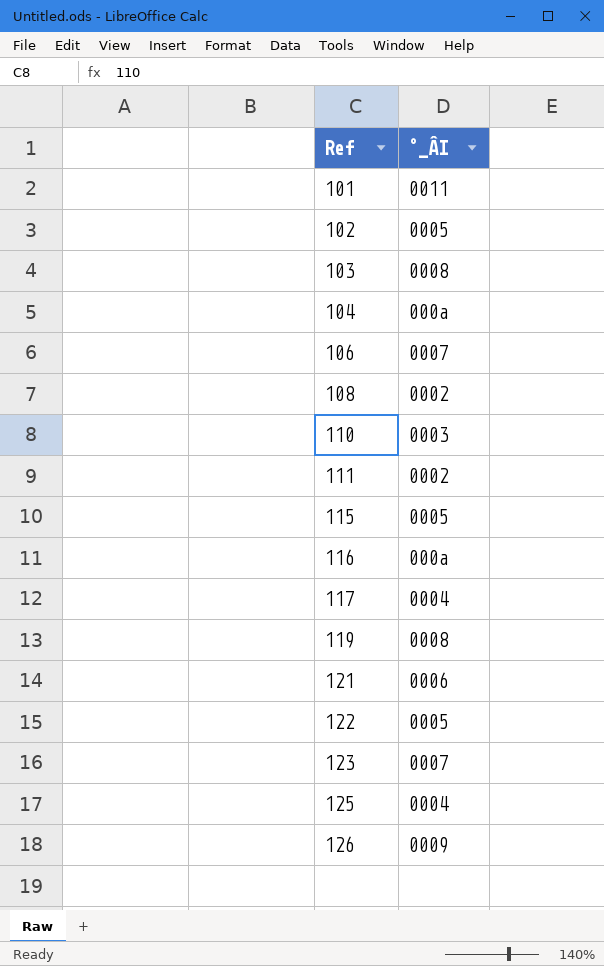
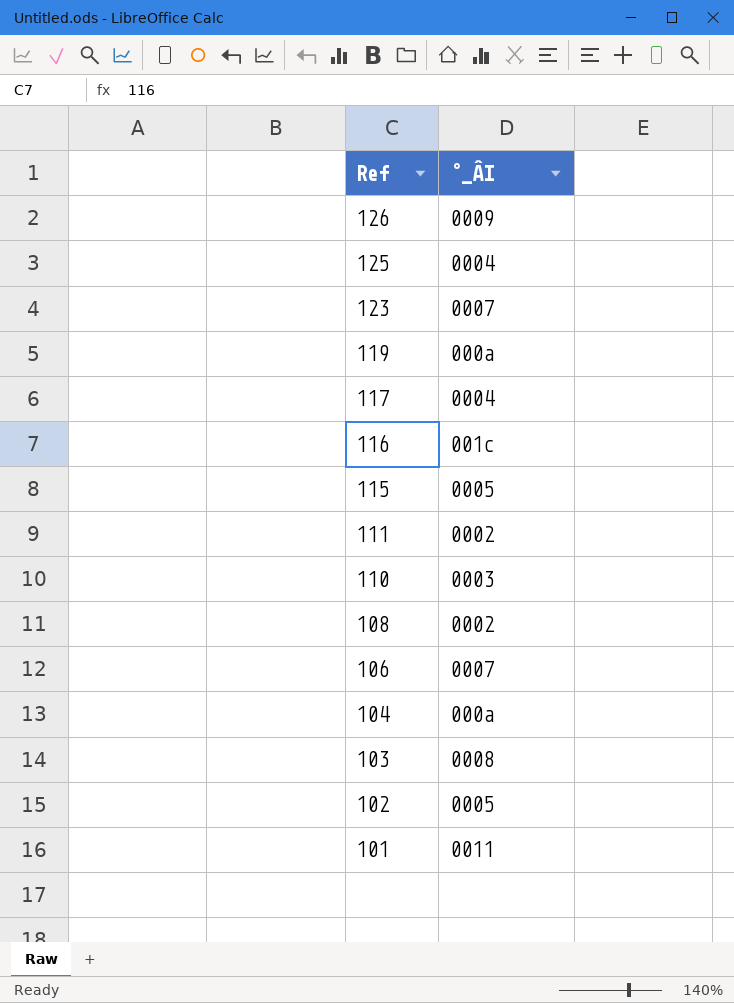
row order: Ref ascending -> Ref descending
row 121: 0006 -> none
row 122: 0005 -> none
119 | °_ÂI: 0008 -> 000a
116 | °_ÂI: 000a -> 001c

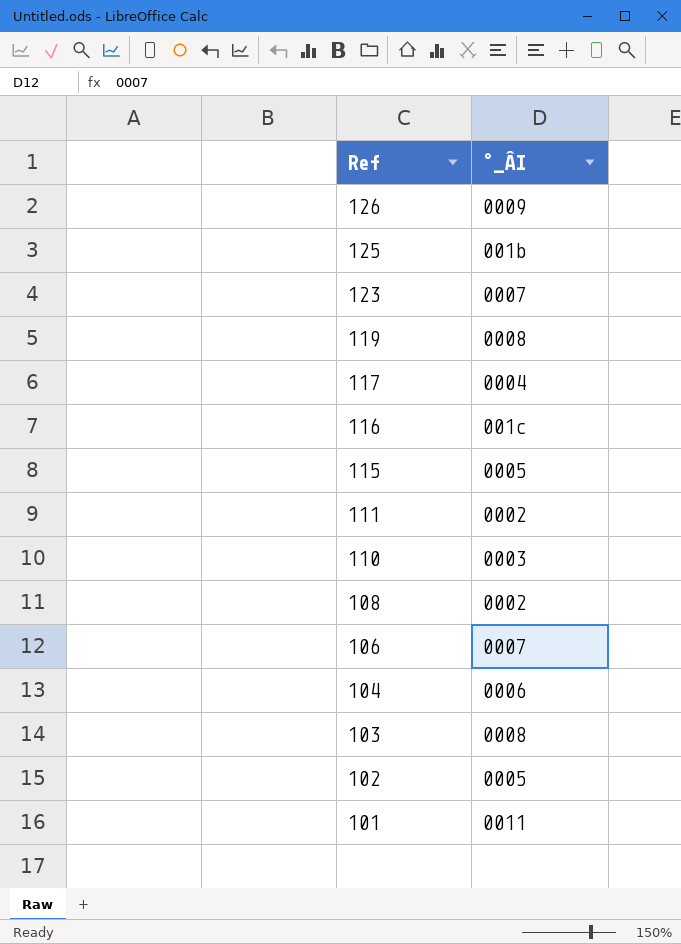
125 | °_ÂI: 0004 -> 001b
119 | °_ÂI: 000a -> 0008
104 | °_ÂI: 000a -> 0006

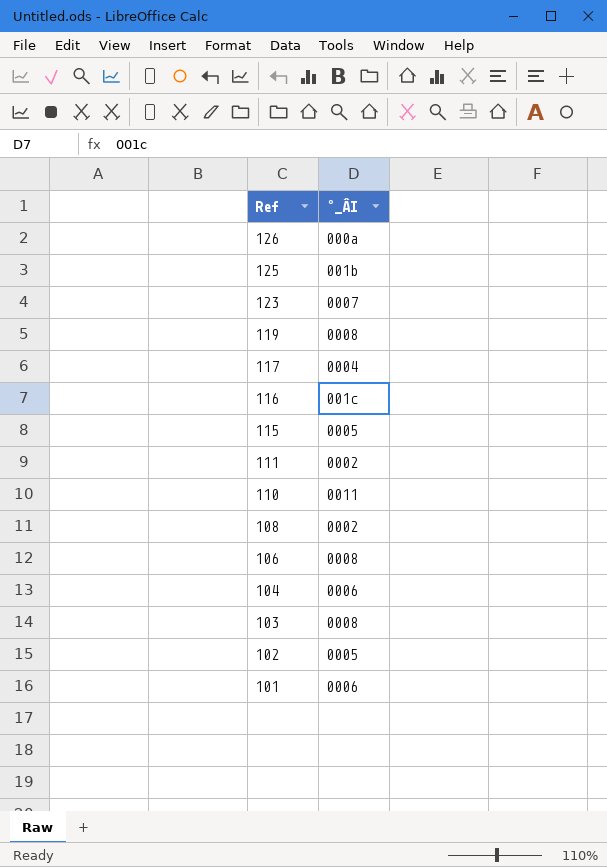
126 | °_ÂI: 0009 -> 000a
110 | °_ÂI: 0003 -> 0011
106 | °_ÂI: 0007 -> 0008
101 | °_ÂI: 0011 -> 0006

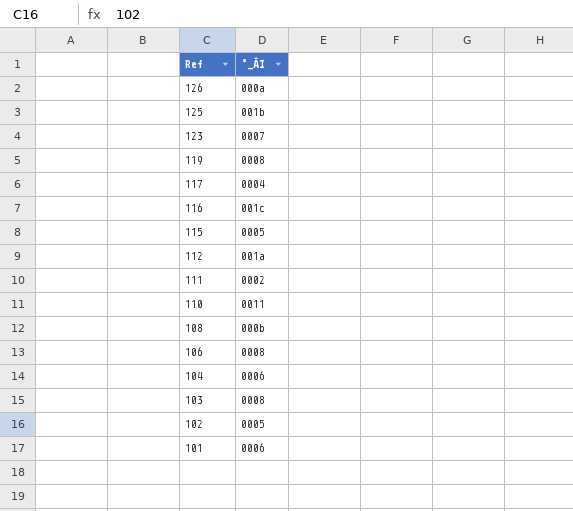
row 112: none -> 001a
108 | °_ÂI: 0002 -> 000b

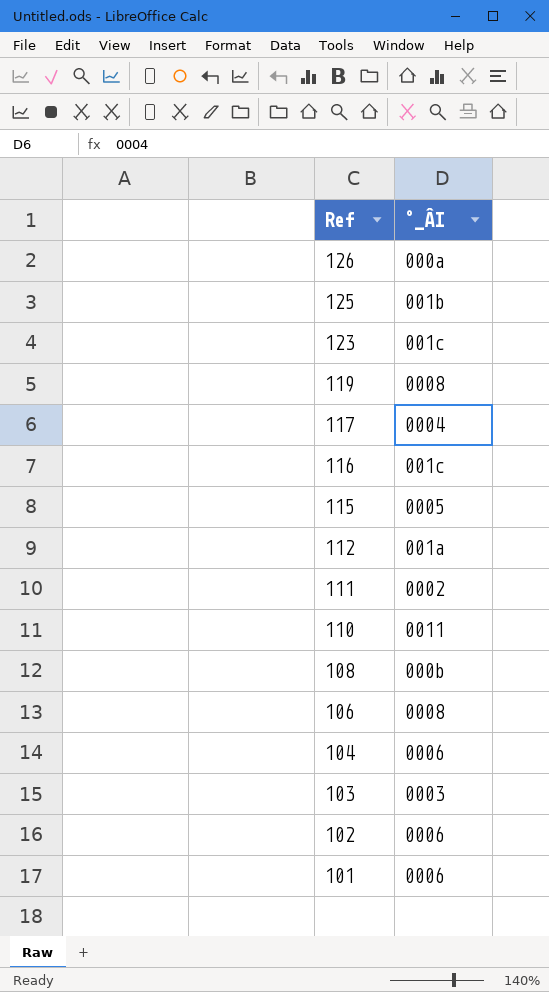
123 | °_ÂI: 0007 -> 001c
103 | °_ÂI: 0008 -> 0003
102 | °_ÂI: 0005 -> 0006

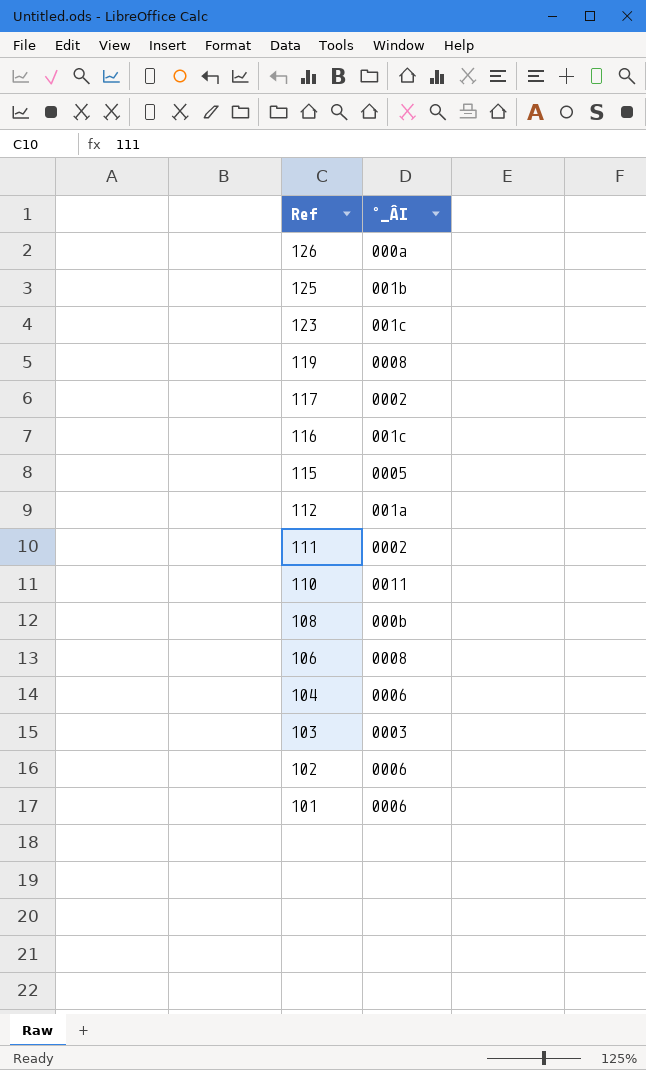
117 | °_ÂI: 0004 -> 0002

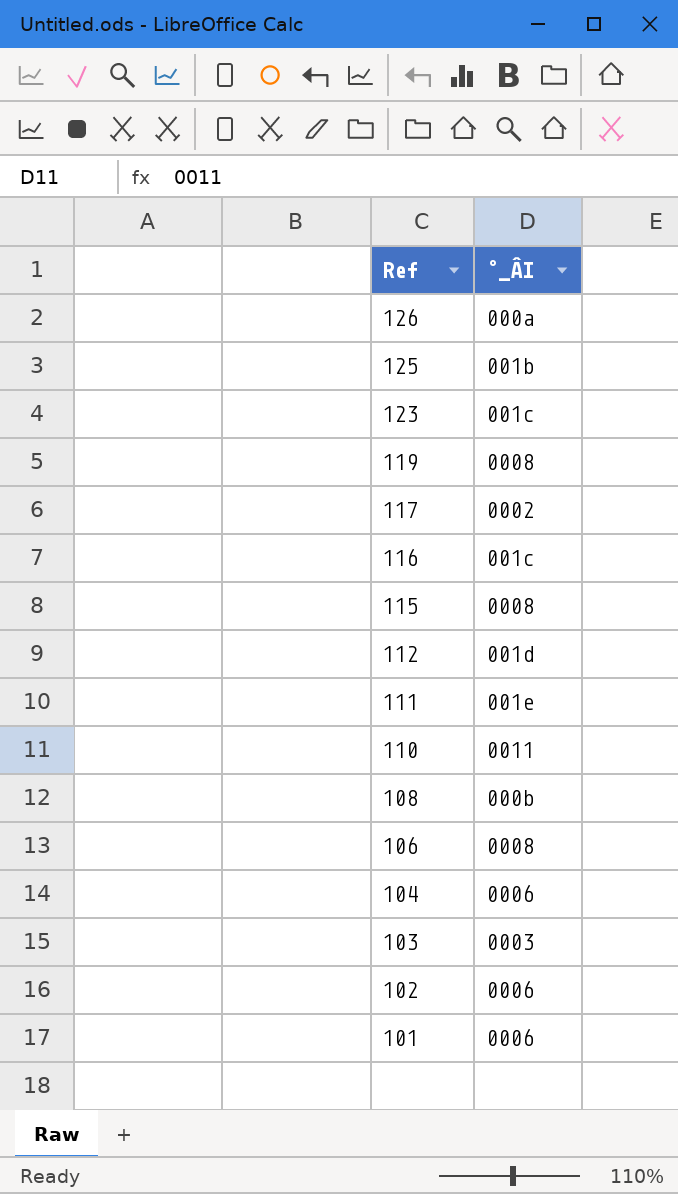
115 | °_ÂI: 0005 -> 0008
112 | °_ÂI: 001a -> 001d
111 | °_ÂI: 0002 -> 001e

